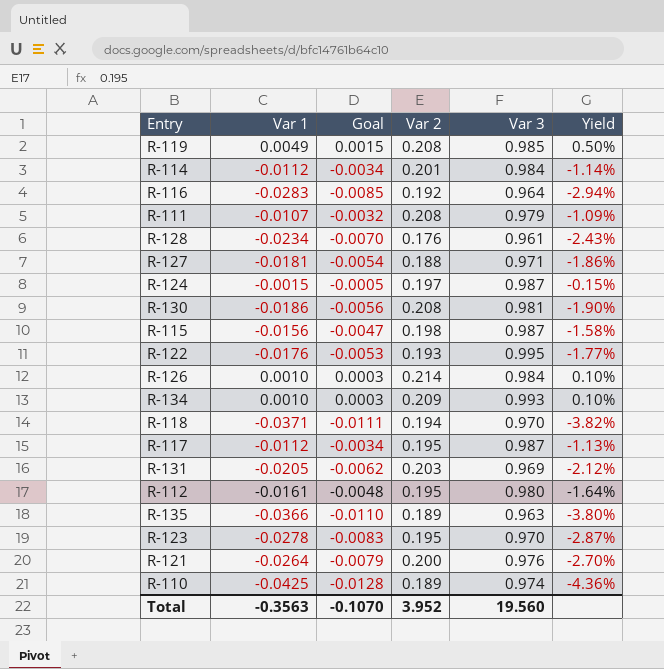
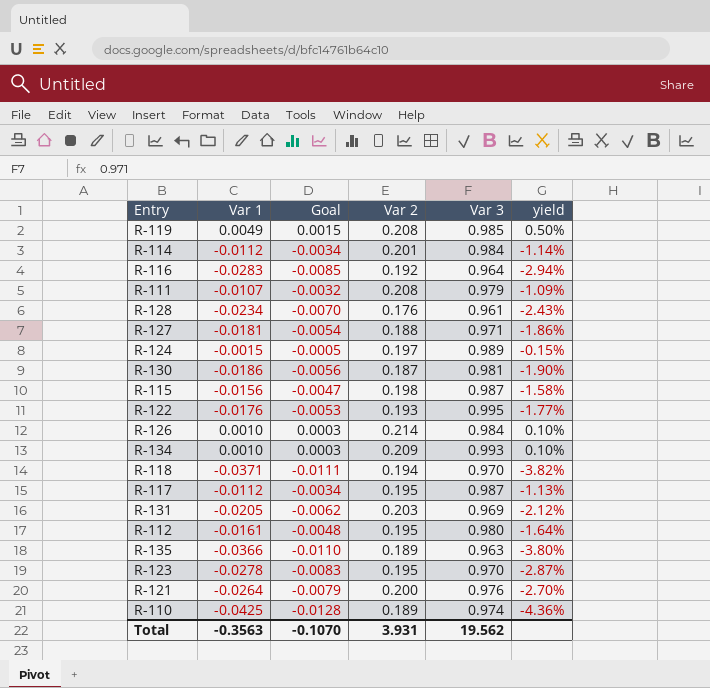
column name: Yield -> yield
R-124 | Var 3: 0.987 -> 0.989
R-130 | Var 2: 0.208 -> 0.187
Total | Var 2: 3.952 -> 3.931
Total | Var 3: 19.560 -> 19.562

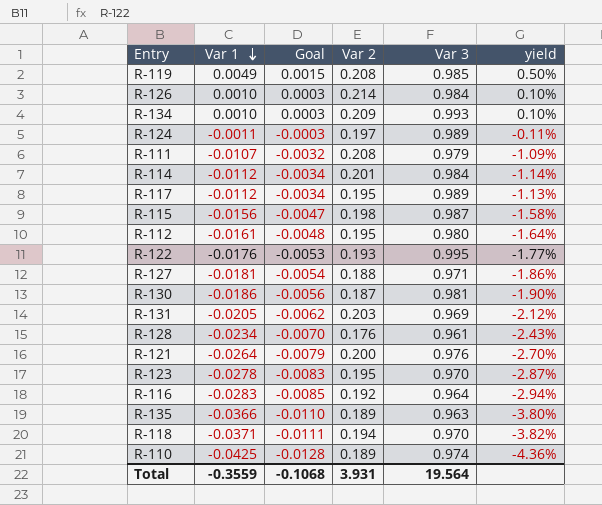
row order: none -> Var 1 descending
R-124 | Var 1: -0.0015 -> -0.0011
R-124 | Goal: -0.0005 -> -0.0003
R-124 | yield: -0.15% -> -0.11%
R-117 | Var 3: 0.987 -> 0.989
Total | Var 1: -0.3563 -> -0.3559
Total | Goal: -0.1070 -> -0.1068
Total | Var 3: 19.562 -> 19.564

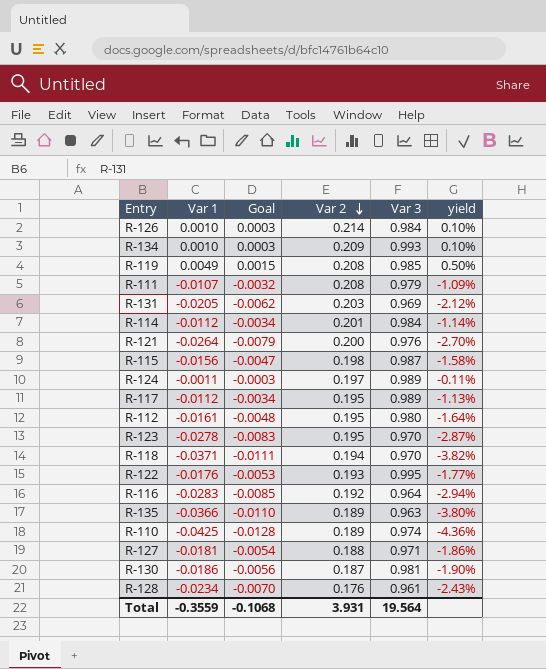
row order: Var 1 descending -> Var 2 descending

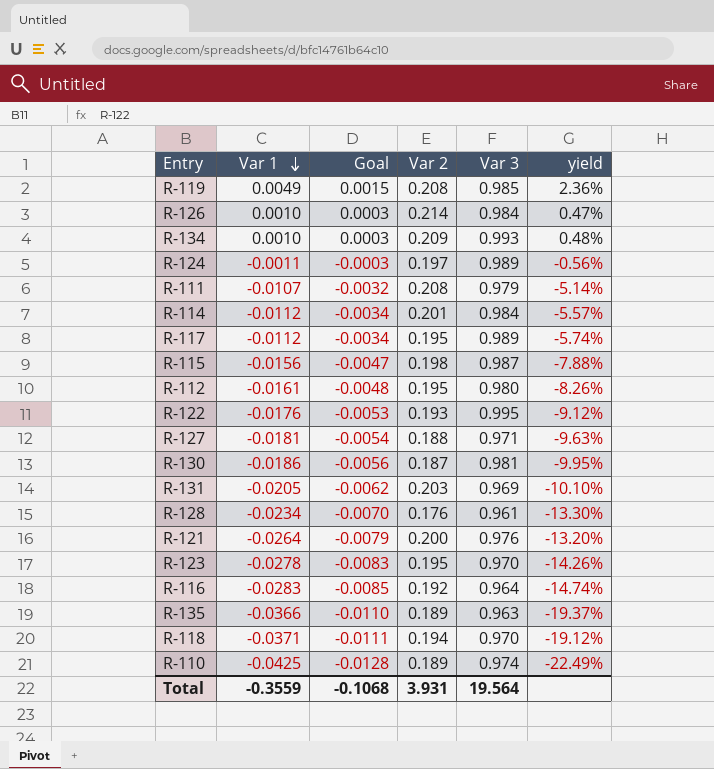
row order: Var 2 descending -> Var 1 descending
column yield | formula: [Var 1] / [Var 3] -> [Var 1] / [Var 2]

